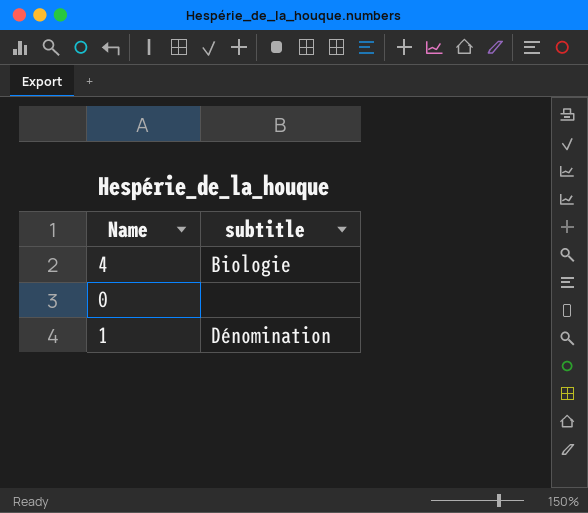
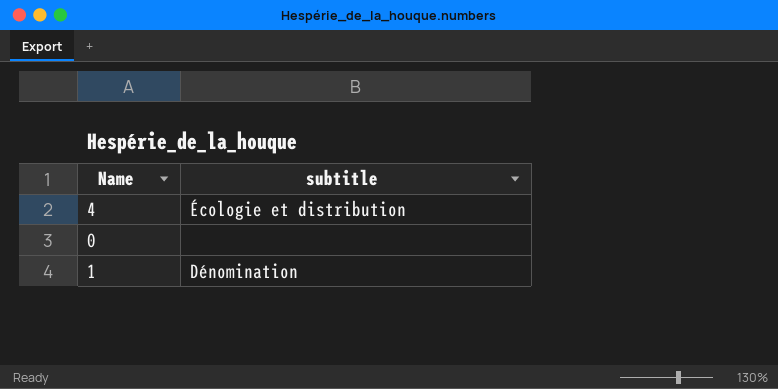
4 | subtitle: Biologie -> Écologie et distribution

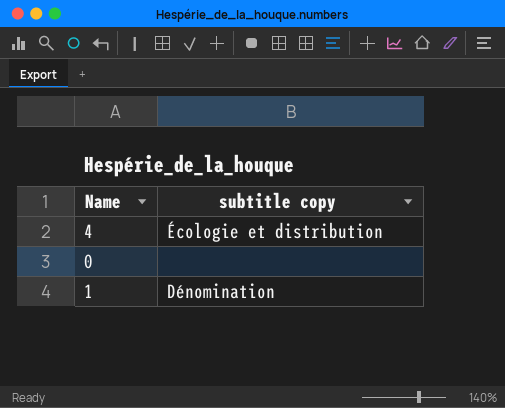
column name: subtitle -> subtitle copy

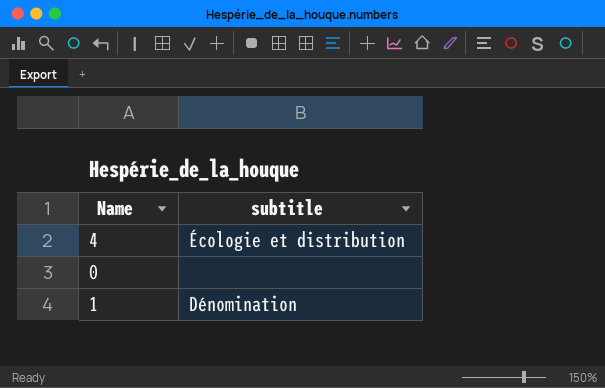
column name: subtitle copy -> subtitle

